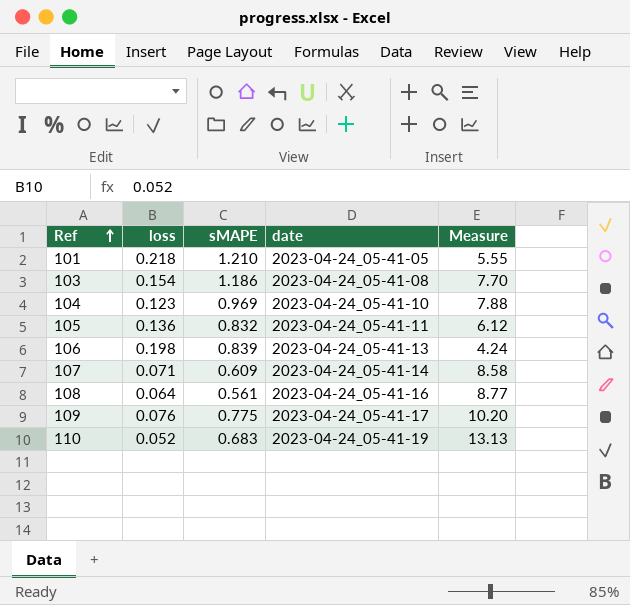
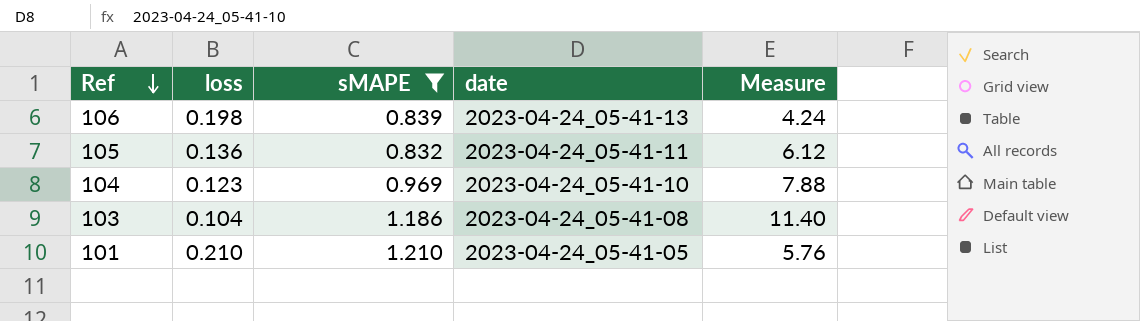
filter: none -> sMAPE >= 0.832
row order: Ref ascending -> Ref descending
103 | loss: 0.154 -> 0.104
103 | Measure: 7.70 -> 11.40
101 | loss: 0.218 -> 0.210
101 | Measure: 5.55 -> 5.76

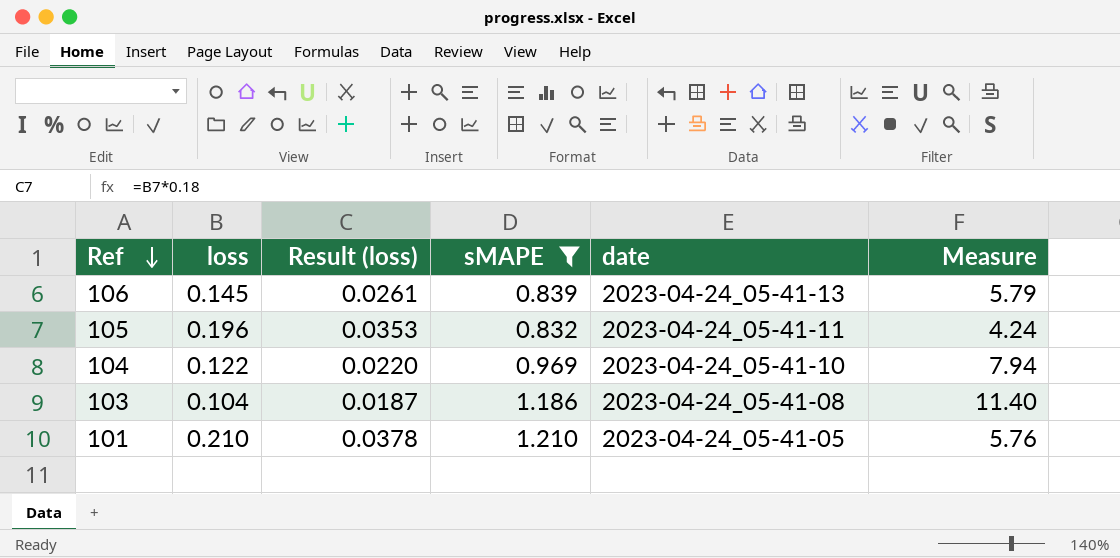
column Result (loss) | formula: none -> [loss] * 0.18
106 | loss: 0.198 -> 0.145
106 | Measure: 4.24 -> 5.79
105 | loss: 0.136 -> 0.196
105 | Measure: 6.12 -> 4.24
104 | loss: 0.123 -> 0.122
104 | Measure: 7.88 -> 7.94

